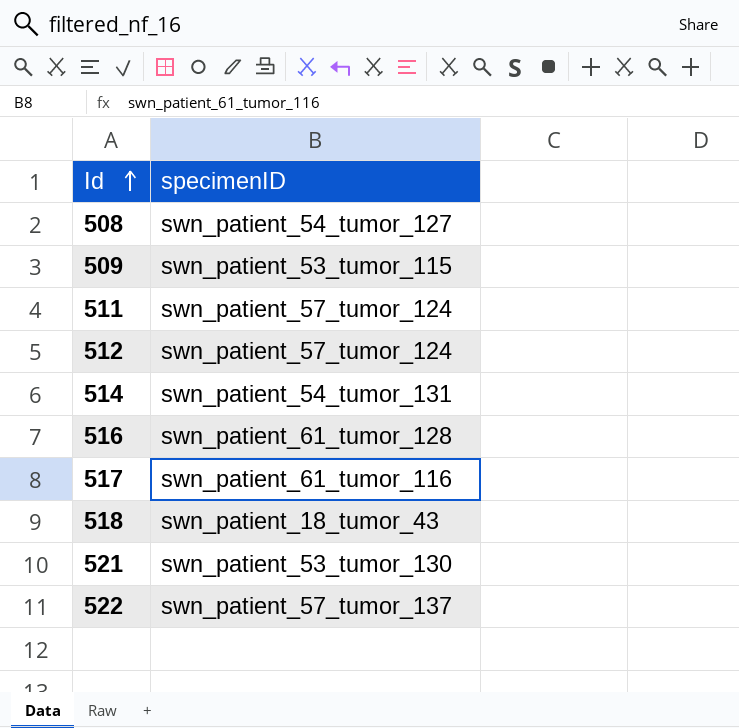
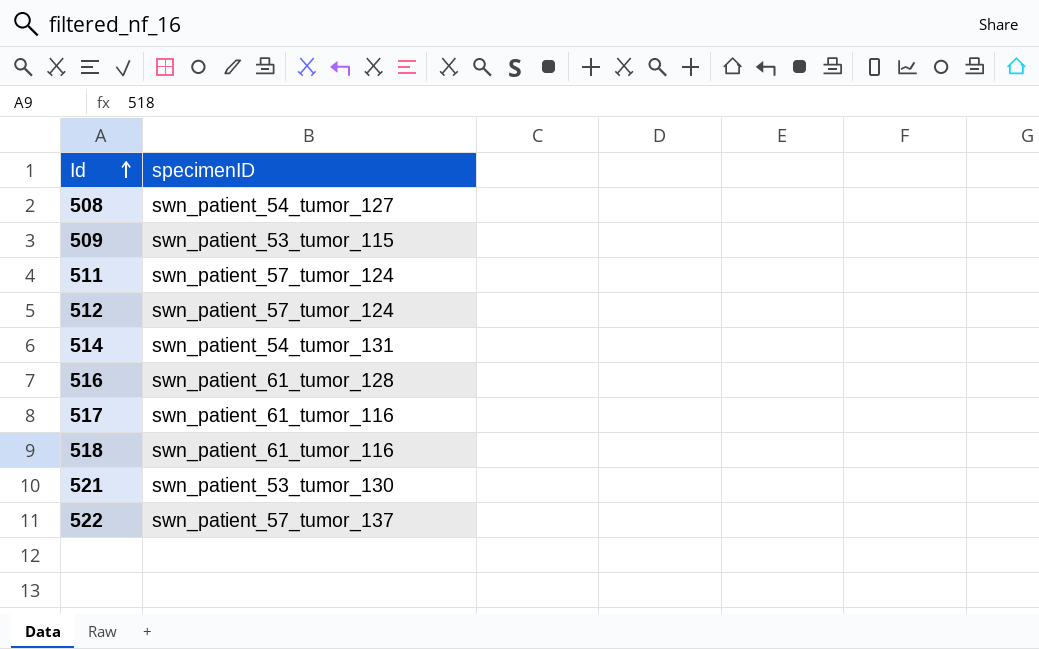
518 | specimenID: swn_patient_18_tumor_43 -> swn_patient_61_tumor_116

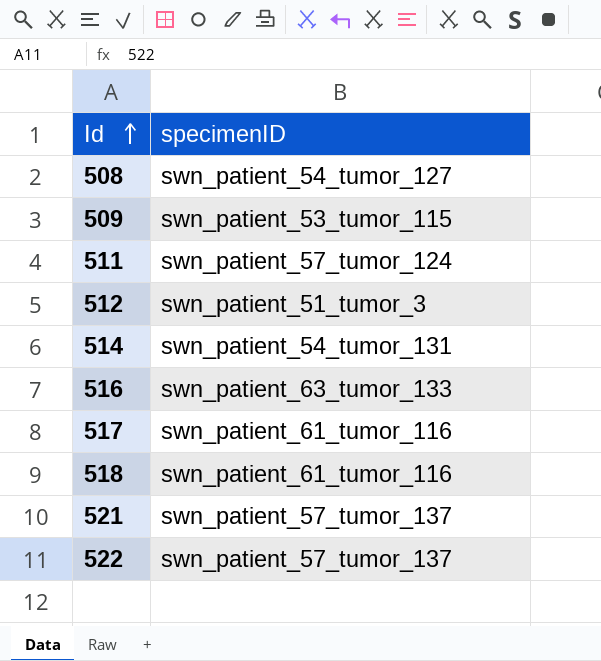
512 | specimenID: swn_patient_57_tumor_124 -> swn_patient_51_tumor_3
516 | specimenID: swn_patient_61_tumor_128 -> swn_patient_63_tumor_133
521 | specimenID: swn_patient_53_tumor_130 -> swn_patient_57_tumor_137

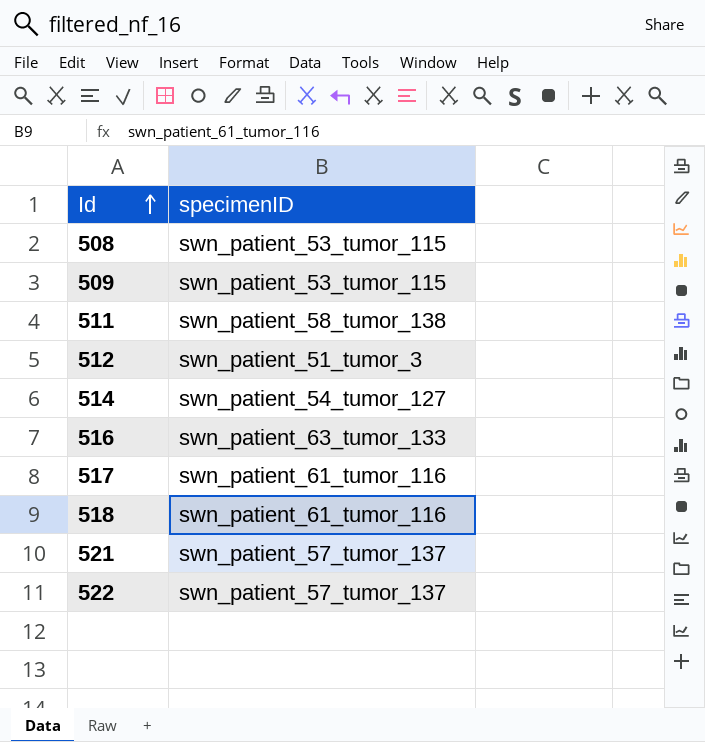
508 | specimenID: swn_patient_54_tumor_127 -> swn_patient_53_tumor_115
511 | specimenID: swn_patient_57_tumor_124 -> swn_patient_58_tumor_138
514 | specimenID: swn_patient_54_tumor_131 -> swn_patient_54_tumor_127

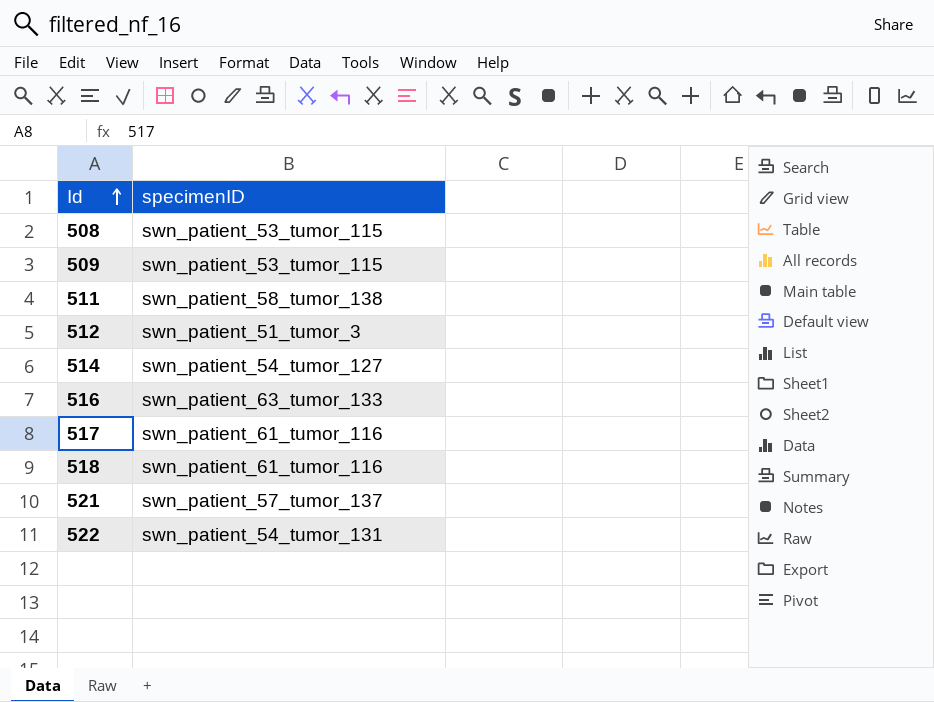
522 | specimenID: swn_patient_57_tumor_137 -> swn_patient_54_tumor_131

